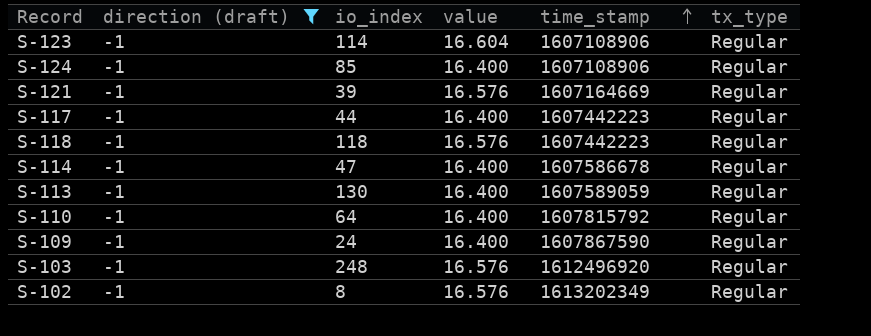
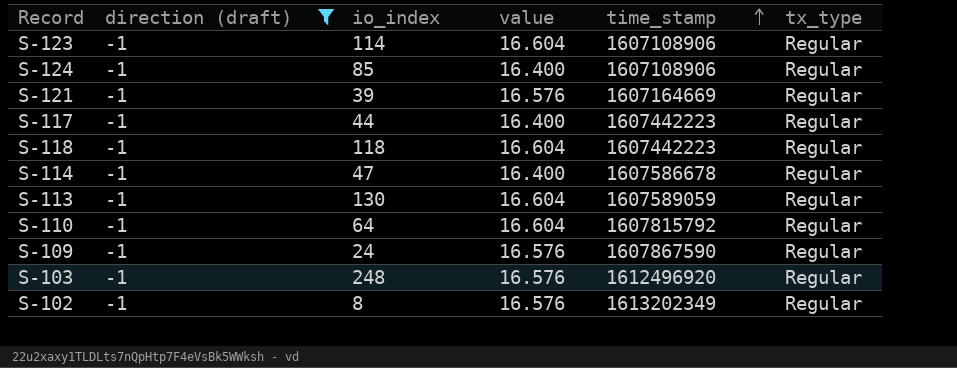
S-118 | value: 16.576 -> 16.604
S-113 | value: 16.400 -> 16.604
S-110 | value: 16.400 -> 16.604
S-109 | value: 16.400 -> 16.576

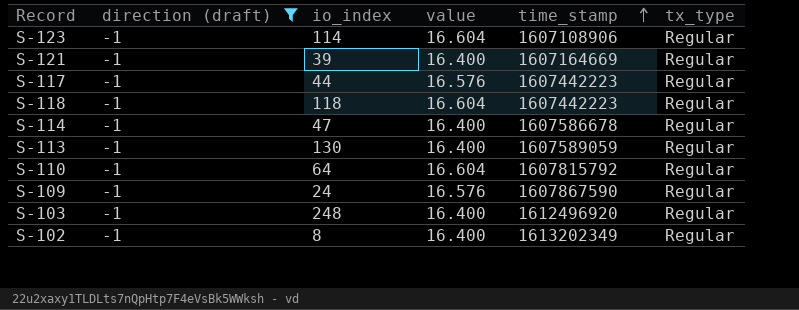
row S-124: -1 | 85 | 16.400 | 1607108906 | Regular -> none
S-121 | value: 16.576 -> 16.400
S-117 | value: 16.400 -> 16.576
S-113 | value: 16.604 -> 16.400
S-103 | value: 16.576 -> 16.400
S-102 | value: 16.576 -> 16.400

